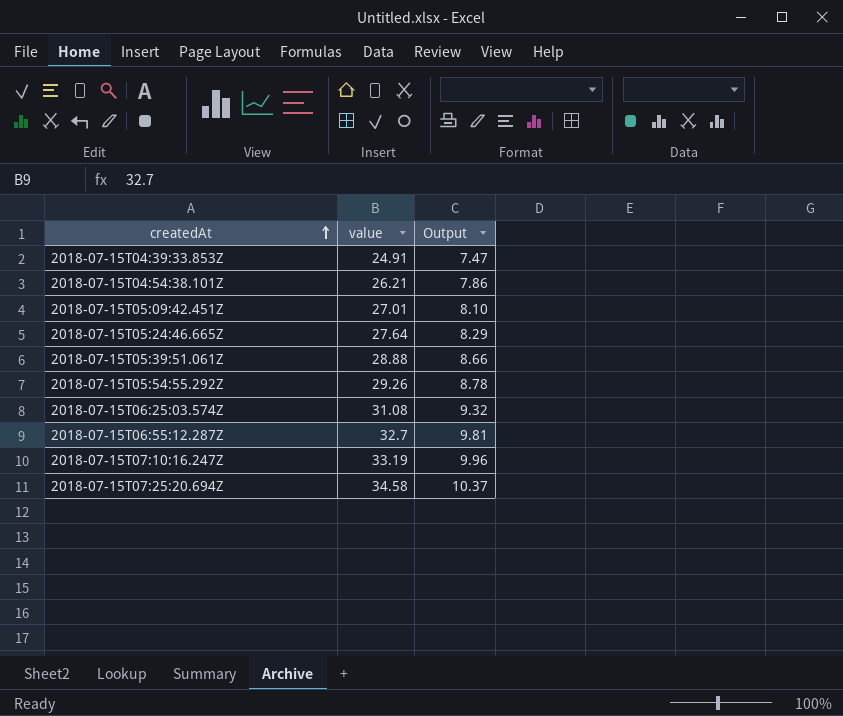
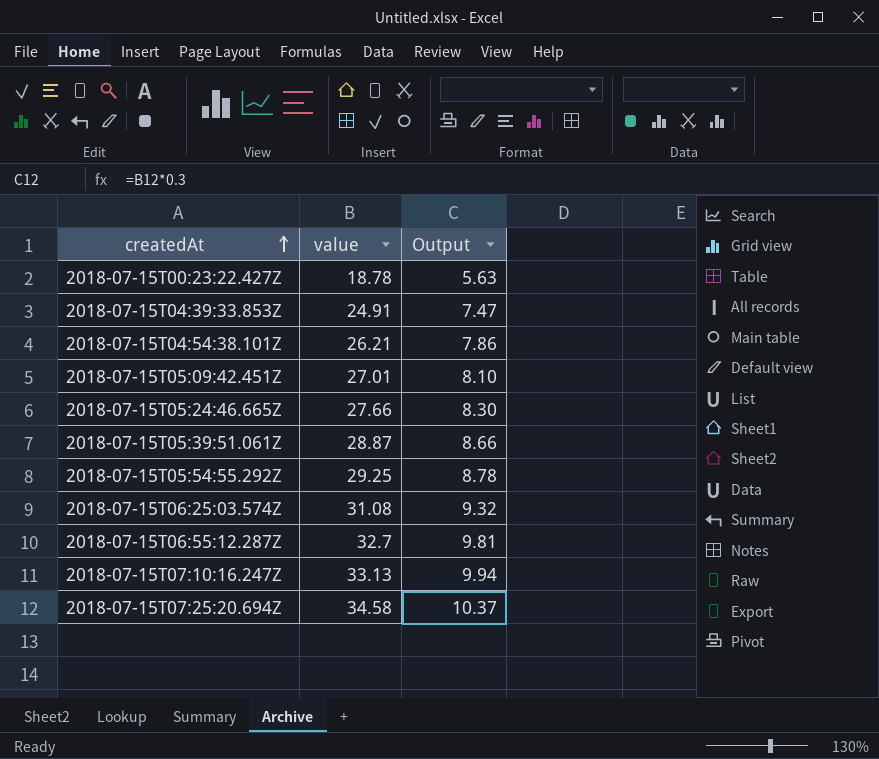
row 2018-07-15T00:23:22.427Z: none -> 18.78 | 5.63
2018-07-15T05:24:46.665Z | value: 27.64 -> 27.66
2018-07-15T05:24:46.665Z | Output: 8.29 -> 8.30
2018-07-15T05:39:51.061Z | value: 28.88 -> 28.87
2018-07-15T05:54:55.292Z | value: 29.26 -> 29.25
2018-07-15T07:10:16.247Z | value: 33.19 -> 33.13
2018-07-15T07:10:16.247Z | Output: 9.96 -> 9.94

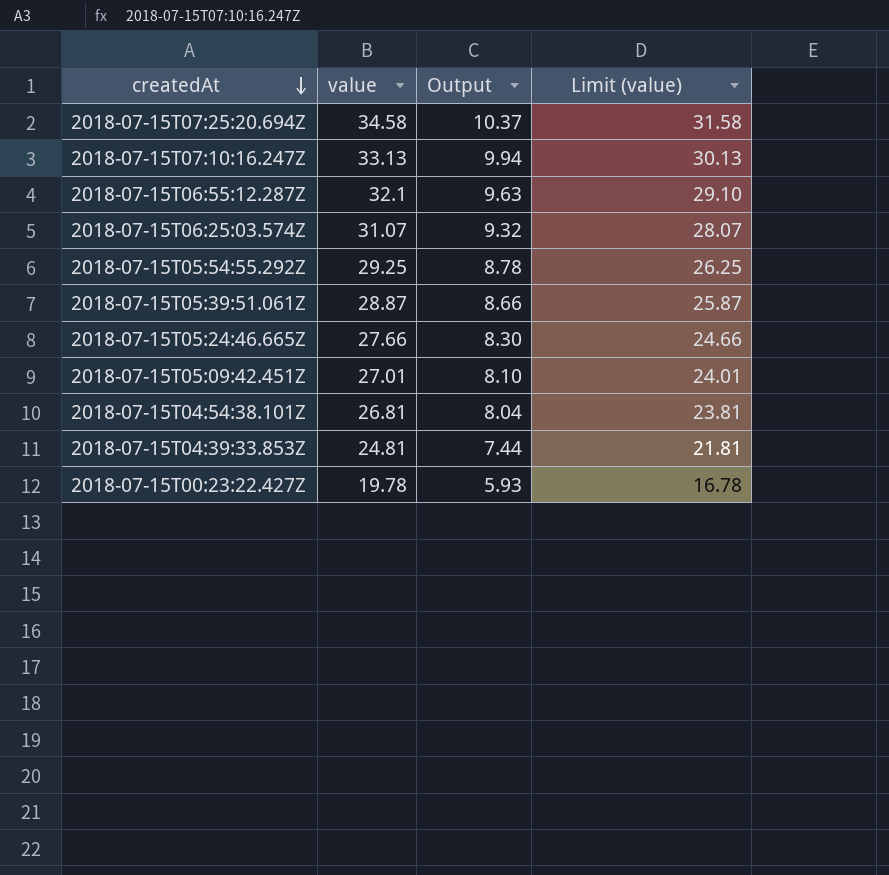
row order: createdAt ascending -> createdAt descending
column Limit (value) | formula: none -> [value] - 3
2018-07-15T06:55:12.287Z | value: 32.7 -> 32.1
2018-07-15T06:55:12.287Z | Output: 9.81 -> 9.63
2018-07-15T06:25:03.574Z | value: 31.08 -> 31.07
2018-07-15T04:54:38.101Z | value: 26.21 -> 26.81
2018-07-15T04:54:38.101Z | Output: 7.86 -> 8.04
2018-07-15T04:39:33.853Z | value: 24.91 -> 24.81
2018-07-15T04:39:33.853Z | Output: 7.47 -> 7.44
2018-07-15T00:23:22.427Z | value: 18.78 -> 19.78
2018-07-15T00:23:22.427Z | Output: 5.63 -> 5.93

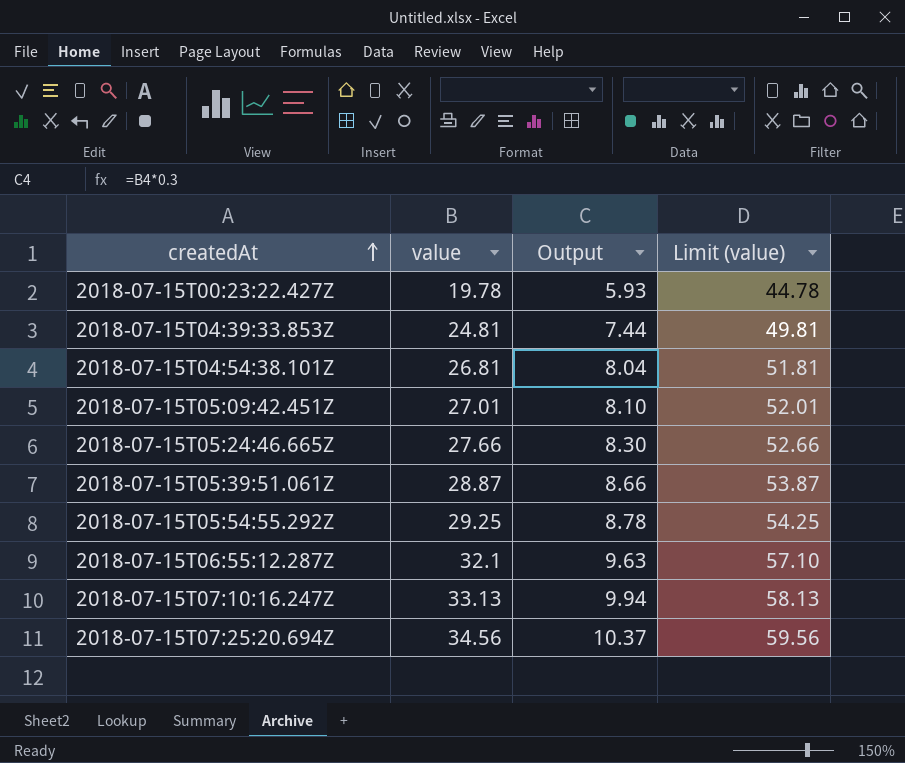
row order: createdAt descending -> createdAt ascending
column Limit (value) | formula: [value] - 3 -> [value] + 25
row 2018-07-15T06:25:03.574Z: 31.07 | 9.32 | 28.07 -> none
2018-07-15T07:25:20.694Z | value: 34.58 -> 34.56

